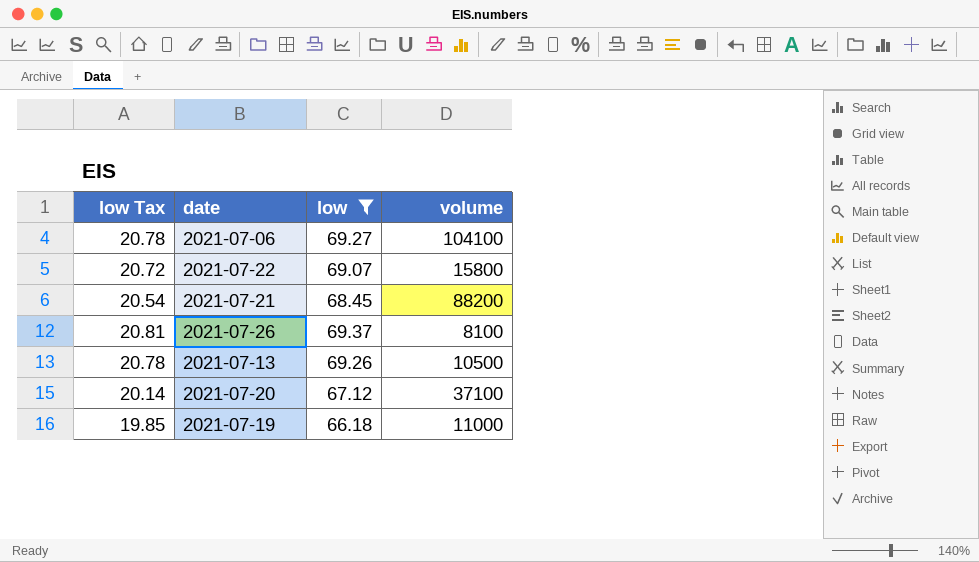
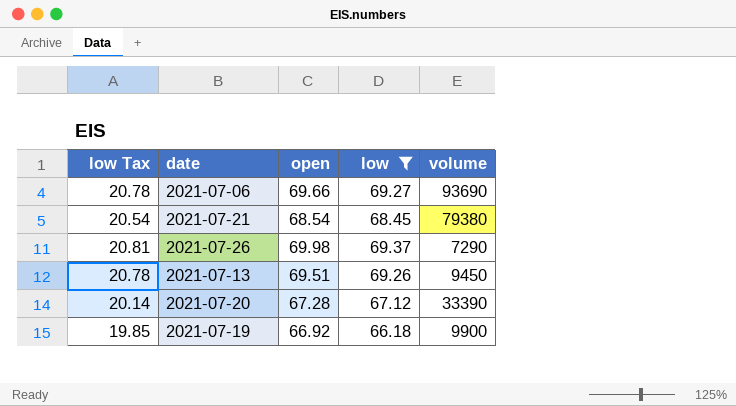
column open | position: none -> 3
row 2021-07-22: 20.72 | 69.07 | 15800 -> none
2021-07-06 | volume: 104100 -> 93690
2021-07-21 | volume: 88200 -> 79380
2021-07-26 | volume: 8100 -> 7290
2021-07-13 | volume: 10500 -> 9450
2021-07-20 | volume: 37100 -> 33390
2021-07-19 | volume: 11000 -> 9900

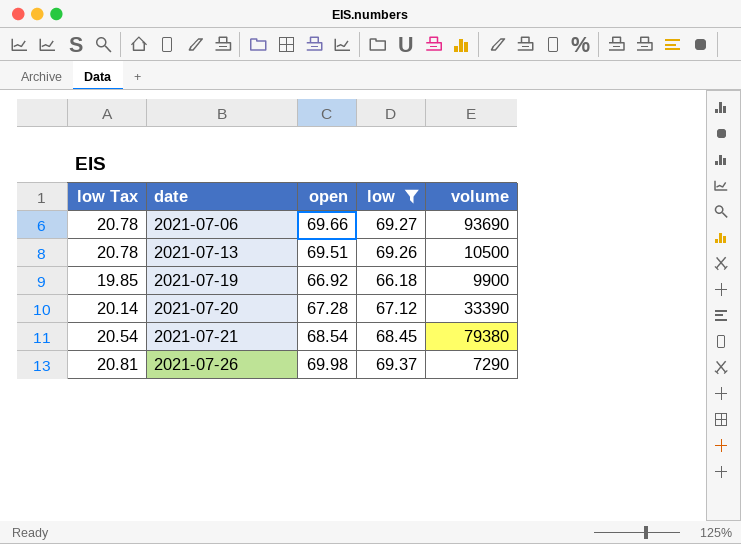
row order: none -> date ascending
2021-07-13 | volume: 9450 -> 10500

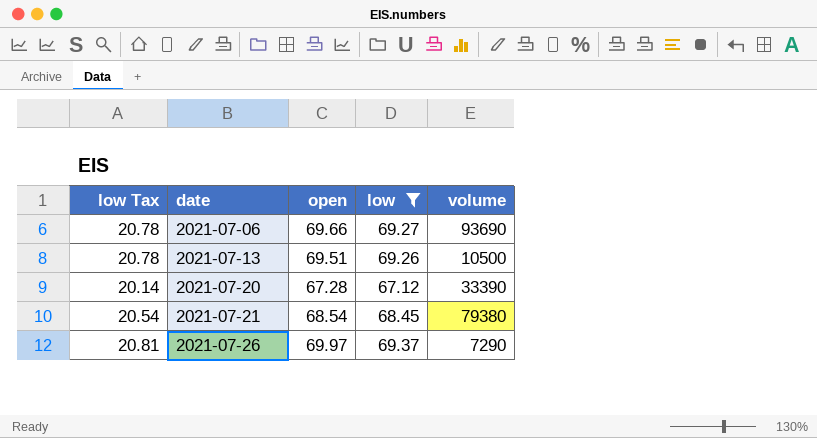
row 2021-07-19: 19.85 | 66.92 | 66.18 | 9900 -> none
2021-07-26 | open: 69.98 -> 69.97

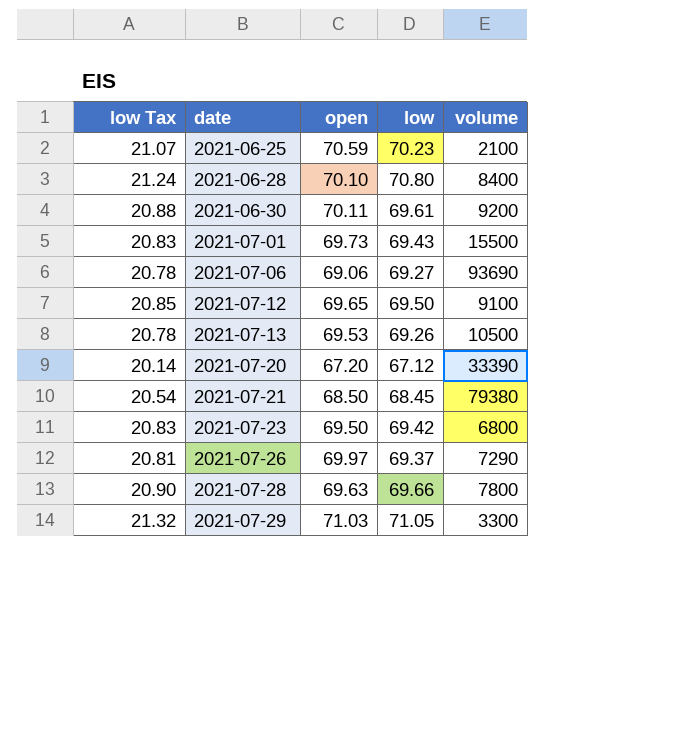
filter: low <= 69.37 -> none
2021-07-06 | open: 69.66 -> 69.06
2021-07-13 | open: 69.51 -> 69.53
2021-07-20 | open: 67.28 -> 67.20
2021-07-21 | open: 68.54 -> 68.50

